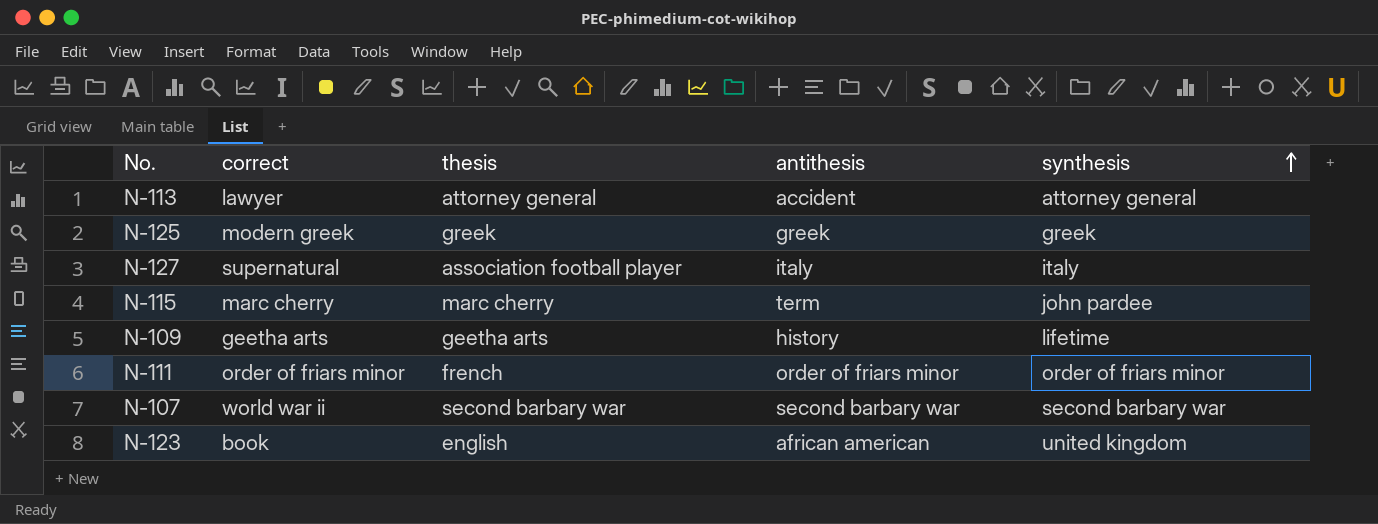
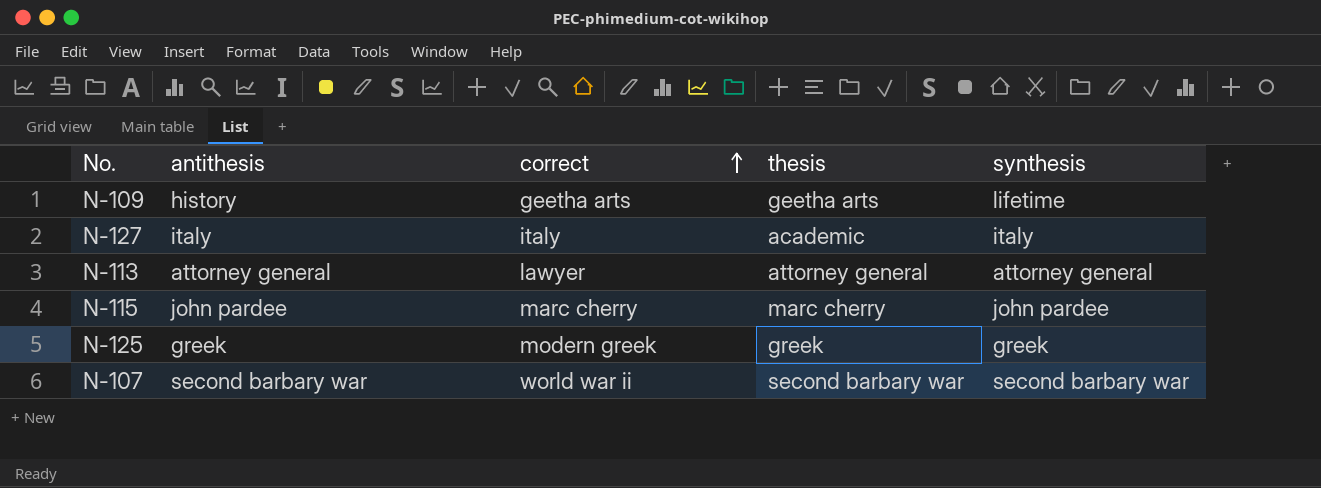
row order: synthesis ascending -> correct ascending
column antithesis | position: 4 -> 2
row N-111: order of friars minor | french | order of friars minor | order of friars minor -> none
row N-123: book | english | african american | united kingdom -> none
N-127 | correct: supernatural -> italy
N-127 | thesis: association football player -> academic
N-113 | antithesis: accident -> attorney general
N-115 | antithesis: term -> john pardee

